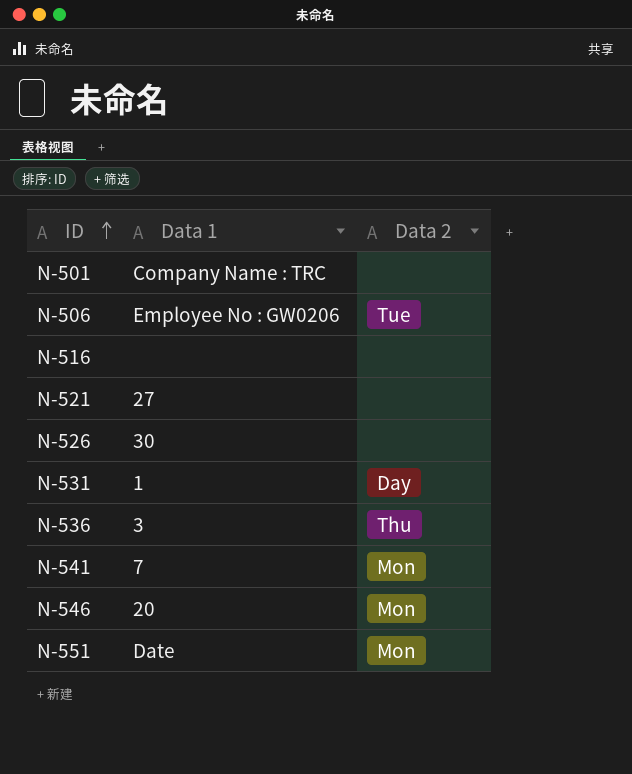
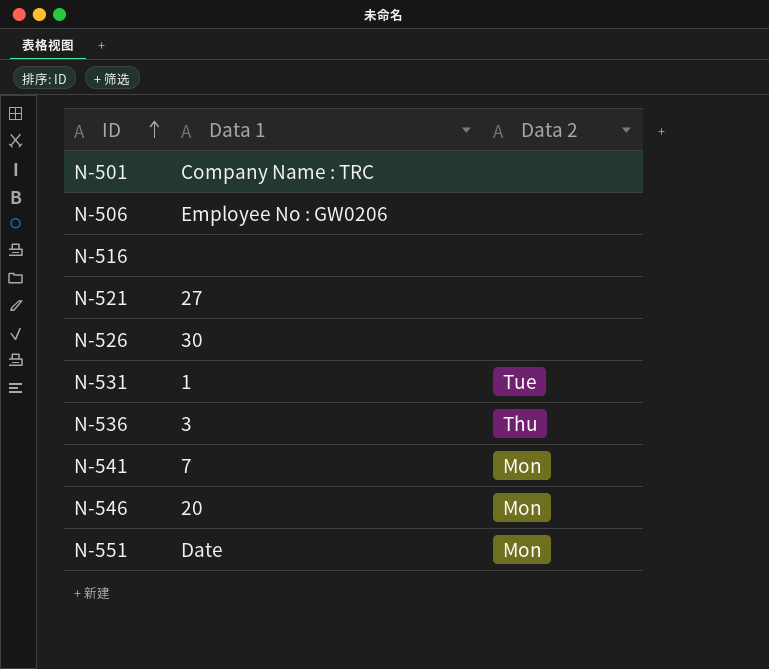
N-506 | Data 2: Tue -> none
N-531 | Data 2: Day -> Tue

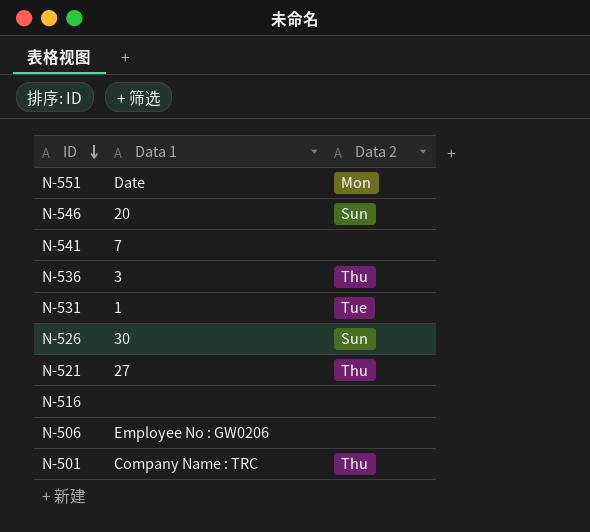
row order: ID ascending -> ID descending
N-546 | Data 2: Mon -> Sun
N-541 | Data 2: Mon -> none
N-526 | Data 2: none -> Sun
N-521 | Data 2: none -> Thu
N-501 | Data 2: none -> Thu

